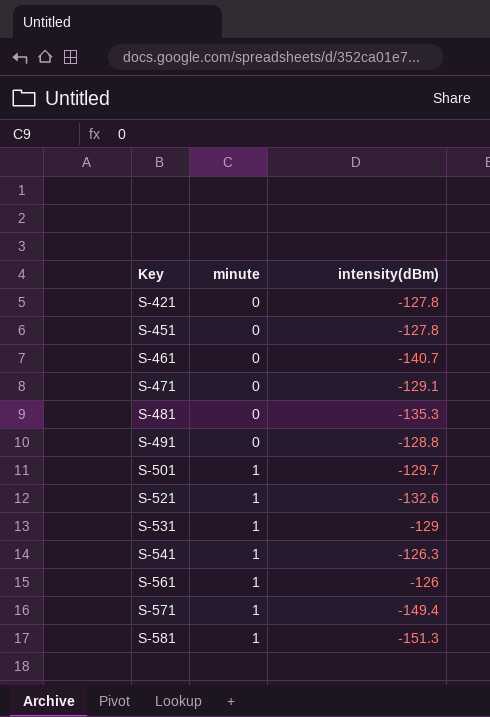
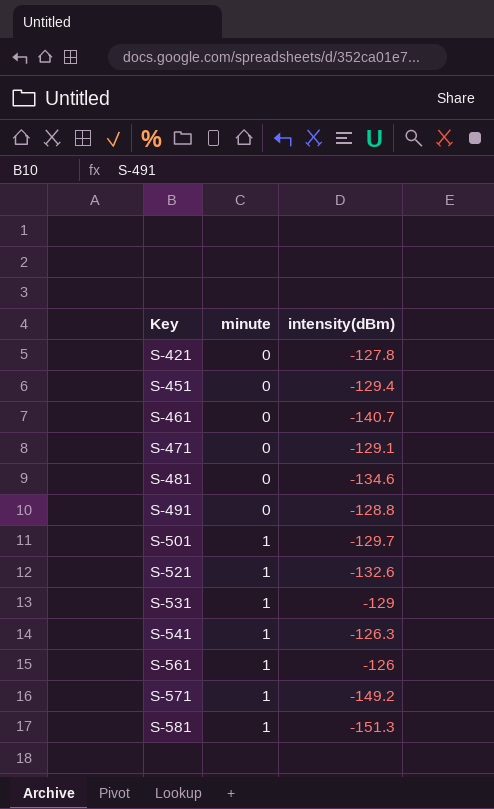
S-451 | intensity(dBm): -127.8 -> -129.4
S-481 | intensity(dBm): -135.3 -> -134.6
S-571 | intensity(dBm): -149.4 -> -149.2

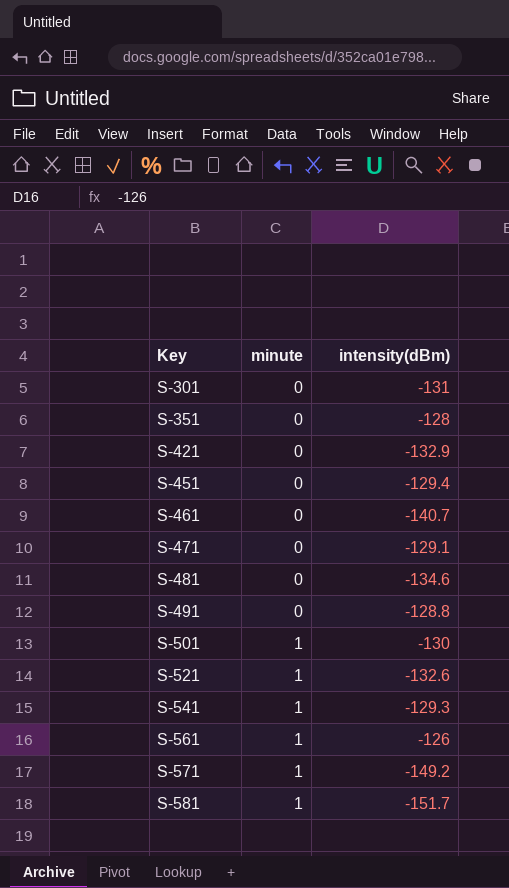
row S-531: 1 | -129 -> none
row S-301: none -> 0 | -131
row S-351: none -> 0 | -128
S-421 | intensity(dBm): -127.8 -> -132.9
S-501 | intensity(dBm): -129.7 -> -130
S-541 | intensity(dBm): -126.3 -> -129.3
S-581 | intensity(dBm): -151.3 -> -151.7

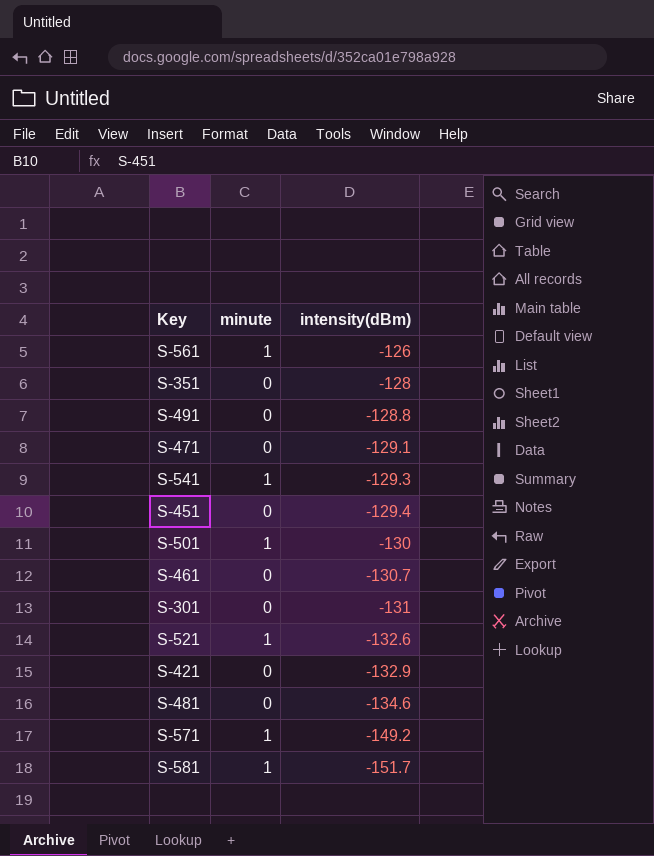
row order: Key ascending -> intensity(dBm) descending
S-461 | intensity(dBm): -140.7 -> -130.7

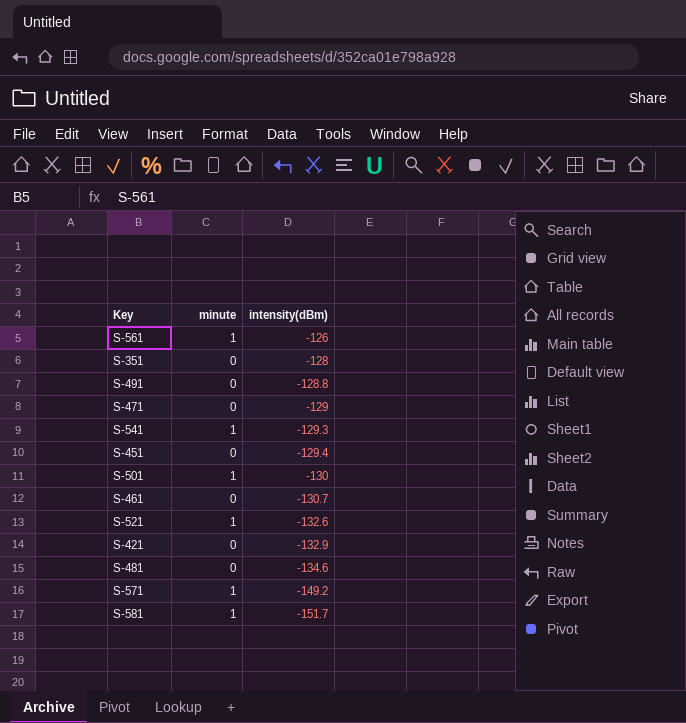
row S-301: 0 | -131 -> none
S-471 | intensity(dBm): -129.1 -> -129

